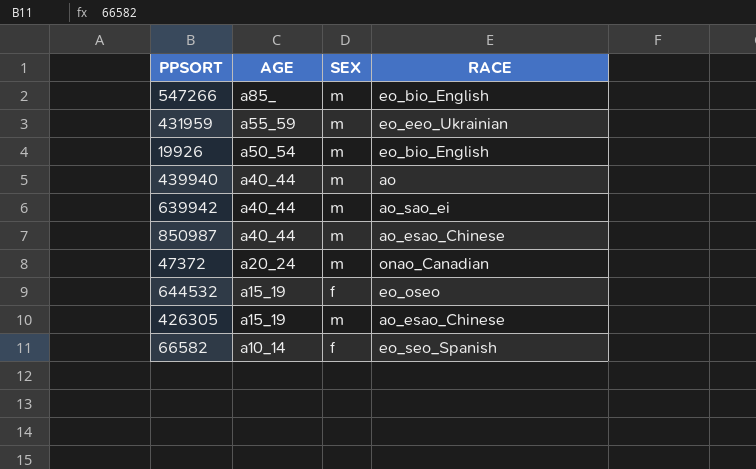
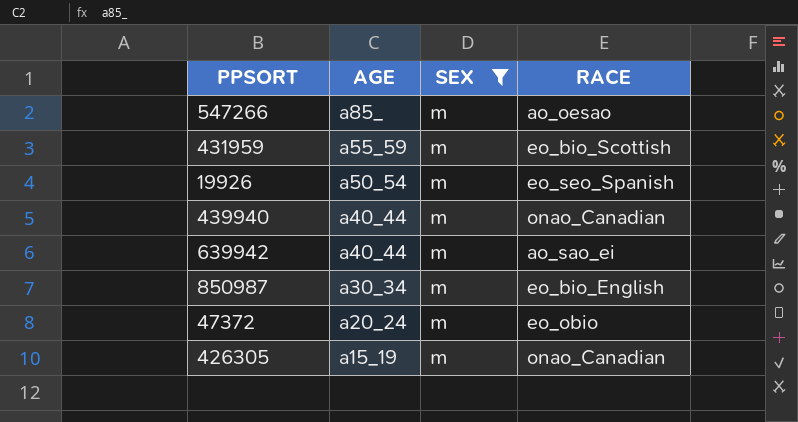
filter: none -> SEX = m
547266 | RACE: eo_bio_English -> ao_oesao
431959 | RACE: eo_eeo_Ukrainian -> eo_bio_Scottish
19926 | RACE: eo_bio_English -> eo_seo_Spanish
439940 | RACE: ao -> onao_Canadian
850987 | AGE: a40_44 -> a30_34
850987 | RACE: ao_esao_Chinese -> eo_bio_English
47372 | RACE: onao_Canadian -> eo_obio
426305 | RACE: ao_esao_Chinese -> onao_Canadian

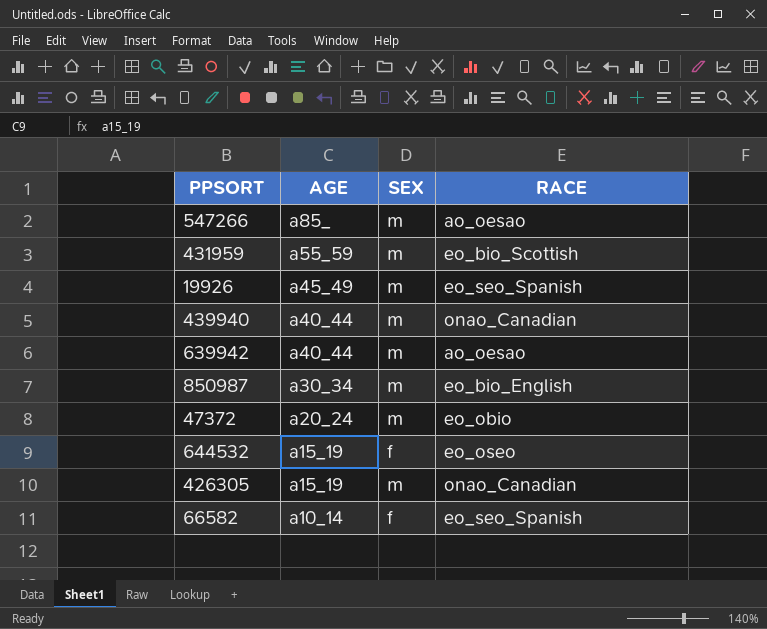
filter: SEX = m -> none
19926 | AGE: a50_54 -> a45_49
639942 | RACE: ao_sao_ei -> ao_oesao

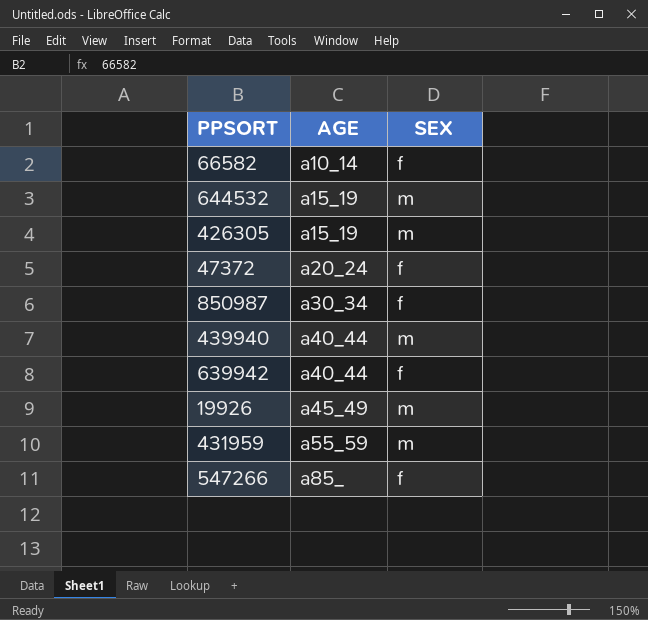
row order: AGE descending -> AGE ascending
column RACE | position: 4 -> none
644532 | SEX: f -> m
47372 | SEX: m -> f
850987 | SEX: m -> f
639942 | SEX: m -> f
547266 | SEX: m -> f

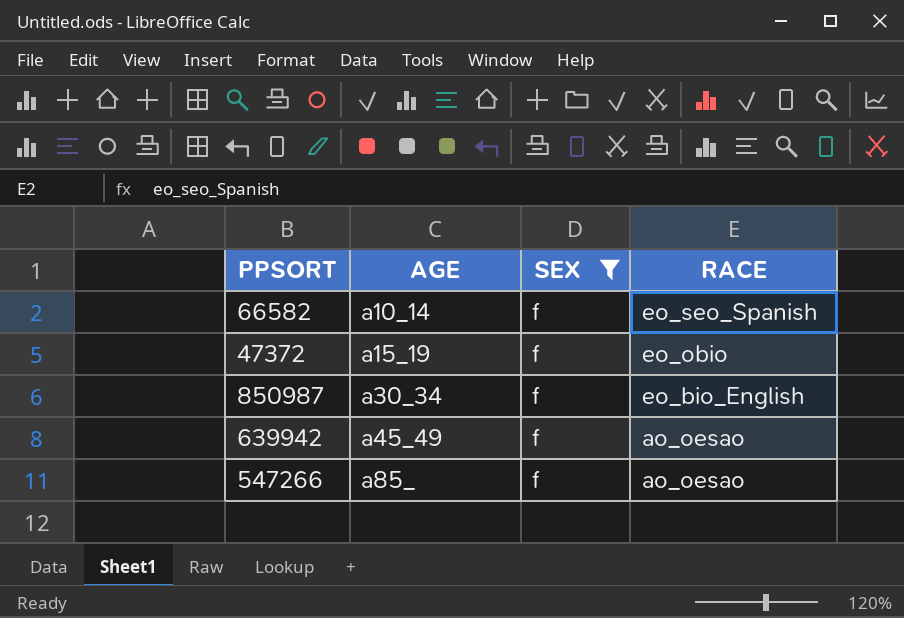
filter: none -> SEX = f
column RACE | position: none -> 4
47372 | AGE: a20_24 -> a15_19
639942 | AGE: a40_44 -> a45_49

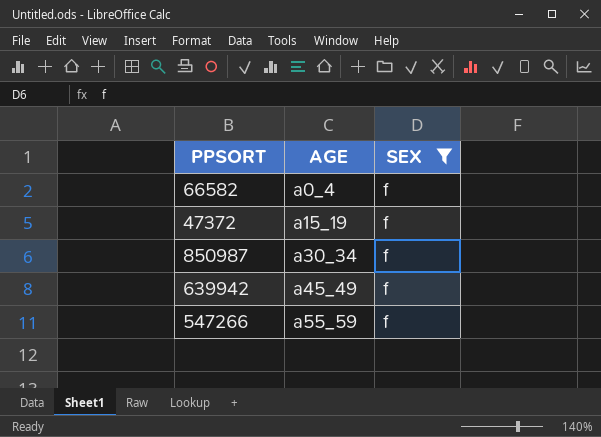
column RACE | position: 4 -> none
66582 | AGE: a10_14 -> a0_4
547266 | AGE: a85_ -> a55_59

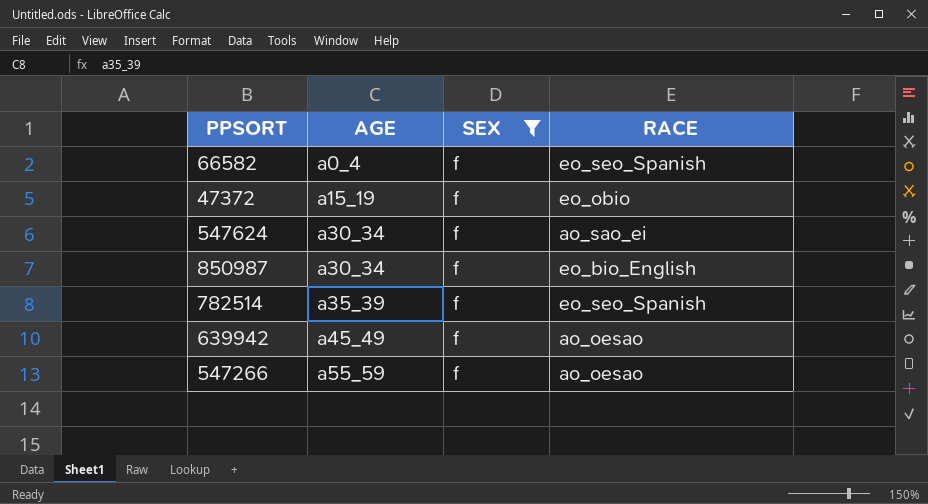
column RACE | position: none -> 4
row 547624: none -> a30_34 | f | ao_sao_ei
row 782514: none -> a35_39 | f | eo_seo_Spanish

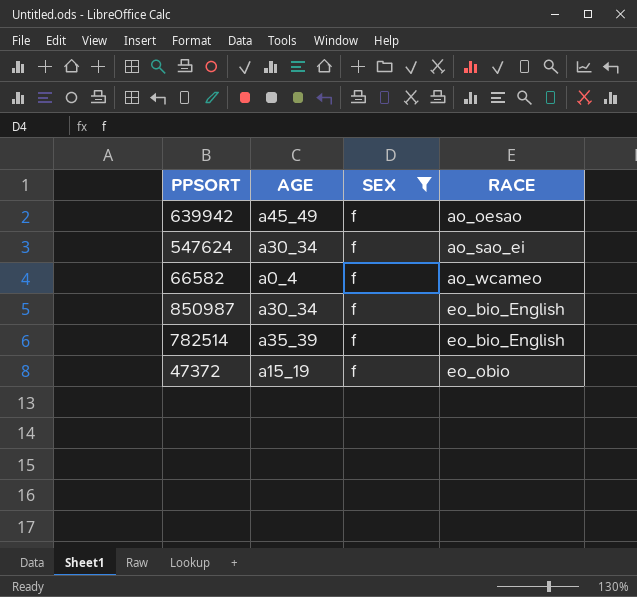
row order: AGE ascending -> RACE ascending
row 547266: a55_59 | f | ao_oesao -> none
66582 | RACE: eo_seo_Spanish -> ao_wcameo
782514 | RACE: eo_seo_Spanish -> eo_bio_English

